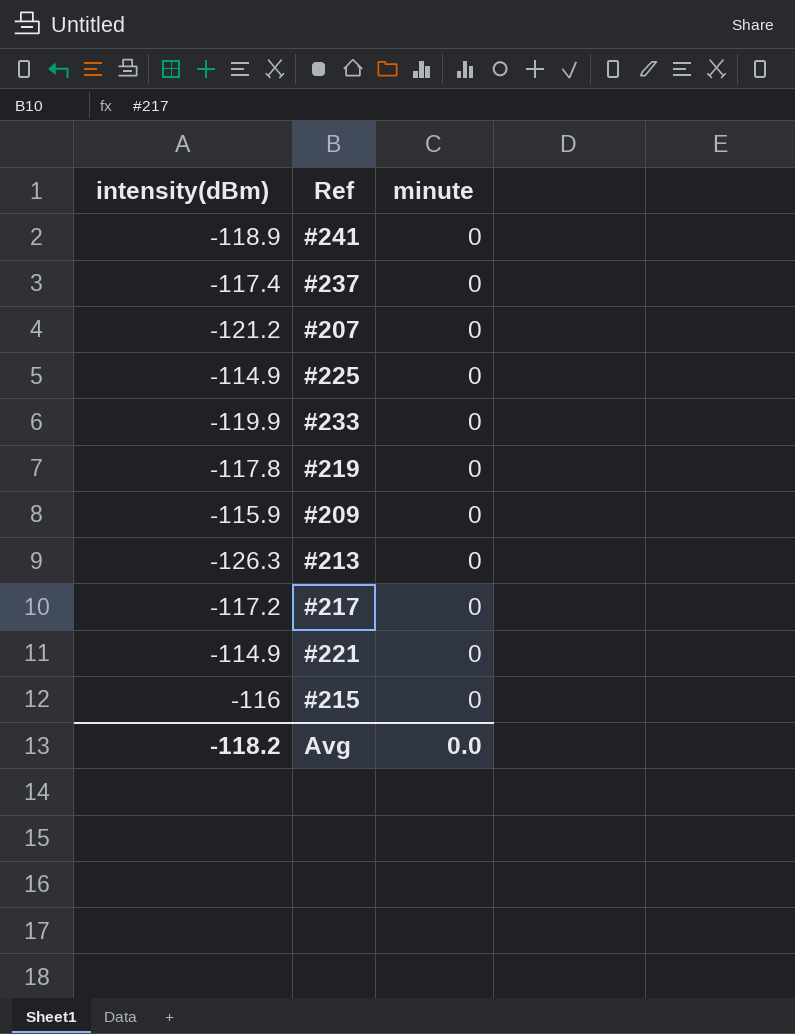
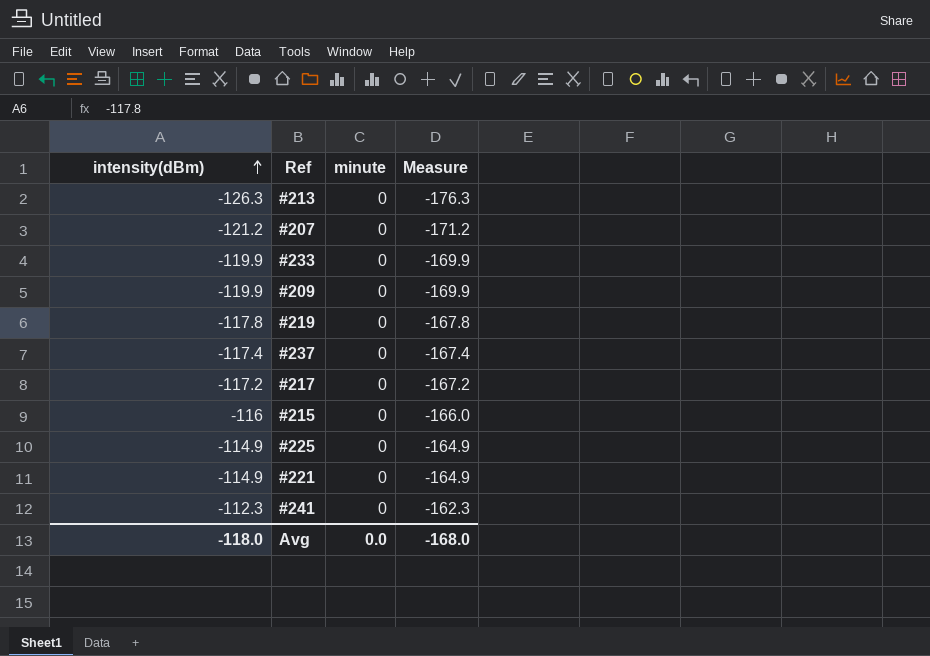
row order: none -> intensity(dBm) ascending
column Measure | formula: none -> [intensity(dBm)] - 50
#209 | intensity(dBm): -115.9 -> -119.9
#241 | intensity(dBm): -118.9 -> -112.3
Avg | intensity(dBm): -118.2 -> -118.0

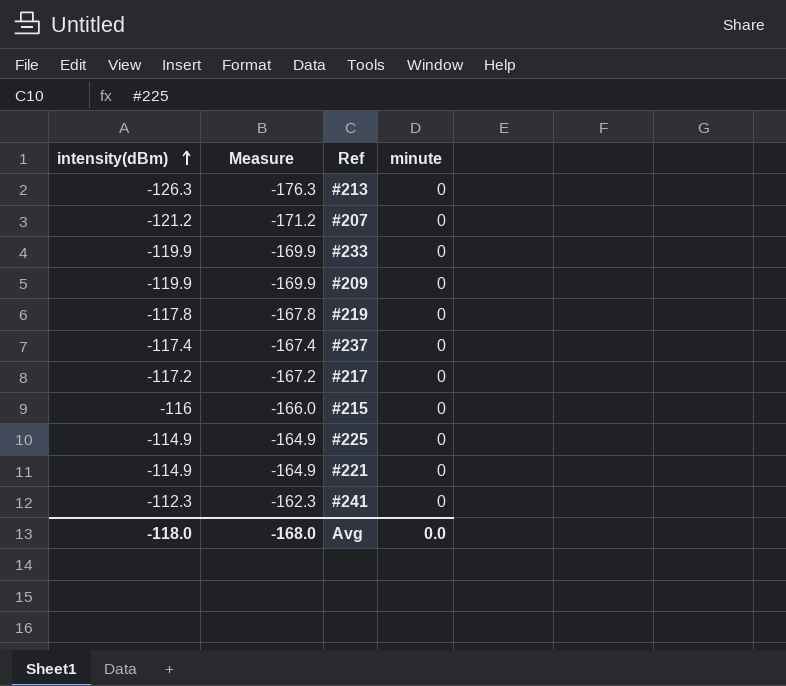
column Measure | position: 4 -> 2

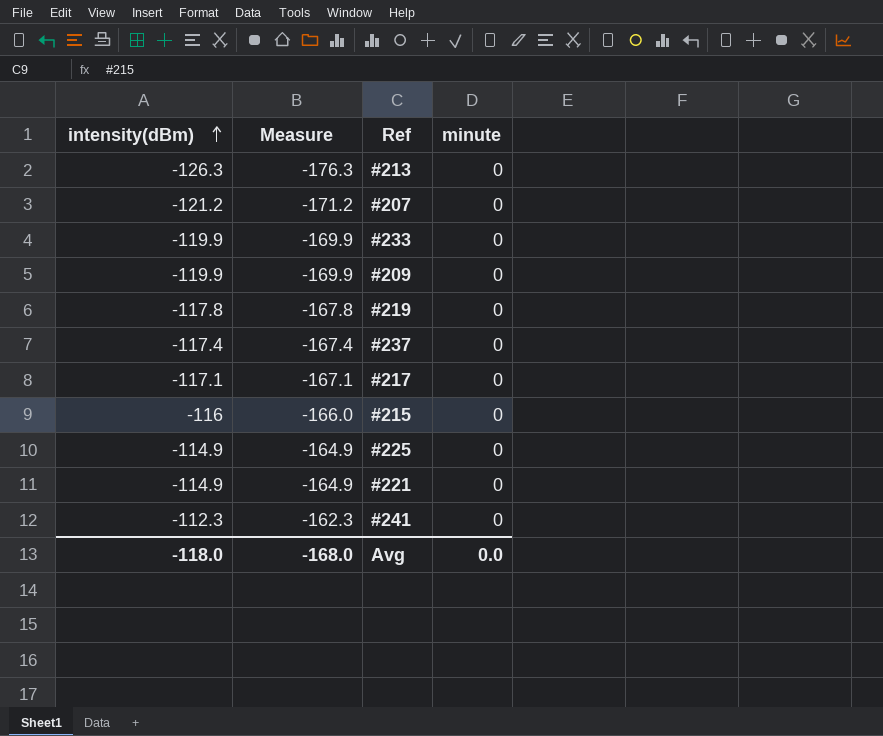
#217 | intensity(dBm): -117.2 -> -117.1
#217 | Measure: -167.2 -> -167.1

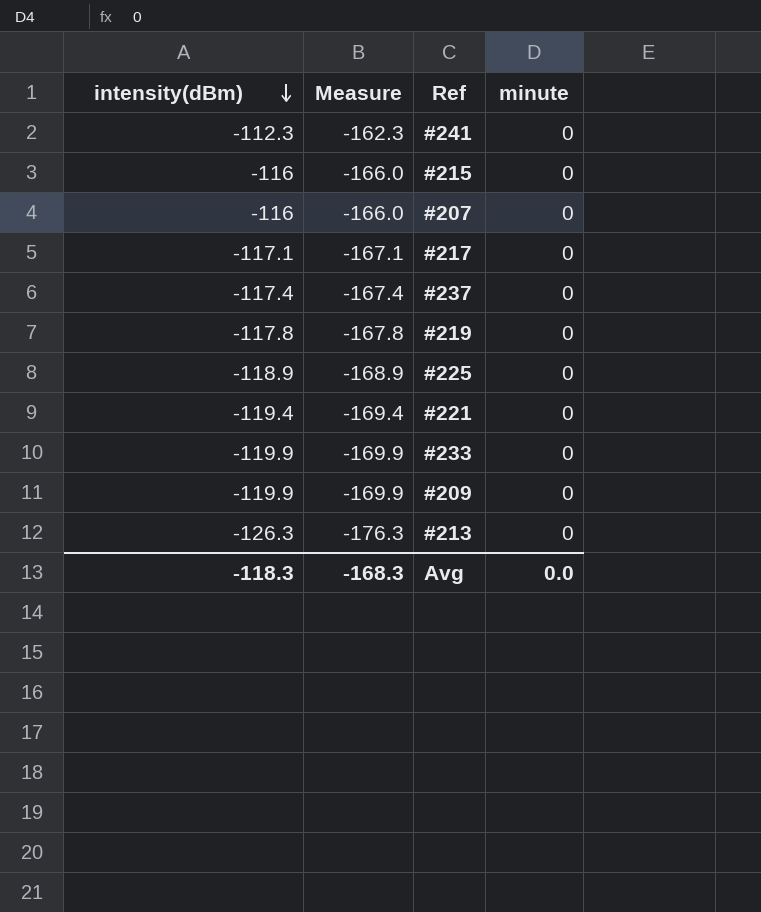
row order: intensity(dBm) ascending -> intensity(dBm) descending
#207 | intensity(dBm): -121.2 -> -116
#207 | Measure: -171.2 -> -166.0
#225 | intensity(dBm): -114.9 -> -118.9
#225 | Measure: -164.9 -> -168.9
#221 | intensity(dBm): -114.9 -> -119.4
#221 | Measure: -164.9 -> -169.4
Avg | intensity(dBm): -118.0 -> -118.3
Avg | Measure: -168.0 -> -168.3

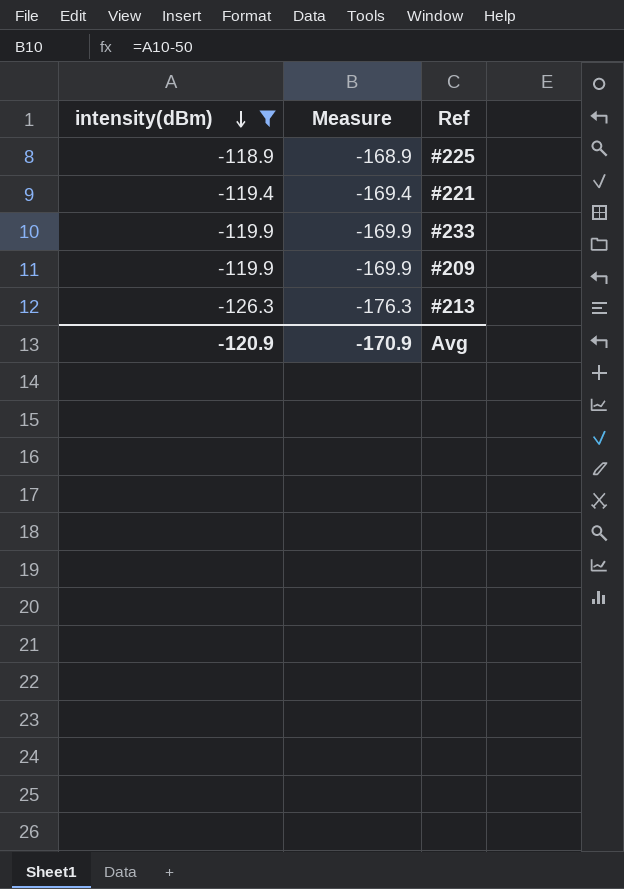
filter: none -> intensity(dBm) <= -118.9
column minute | position: 4 -> none
Avg | intensity(dBm): -118.3 -> -120.9
Avg | Measure: -168.3 -> -170.9

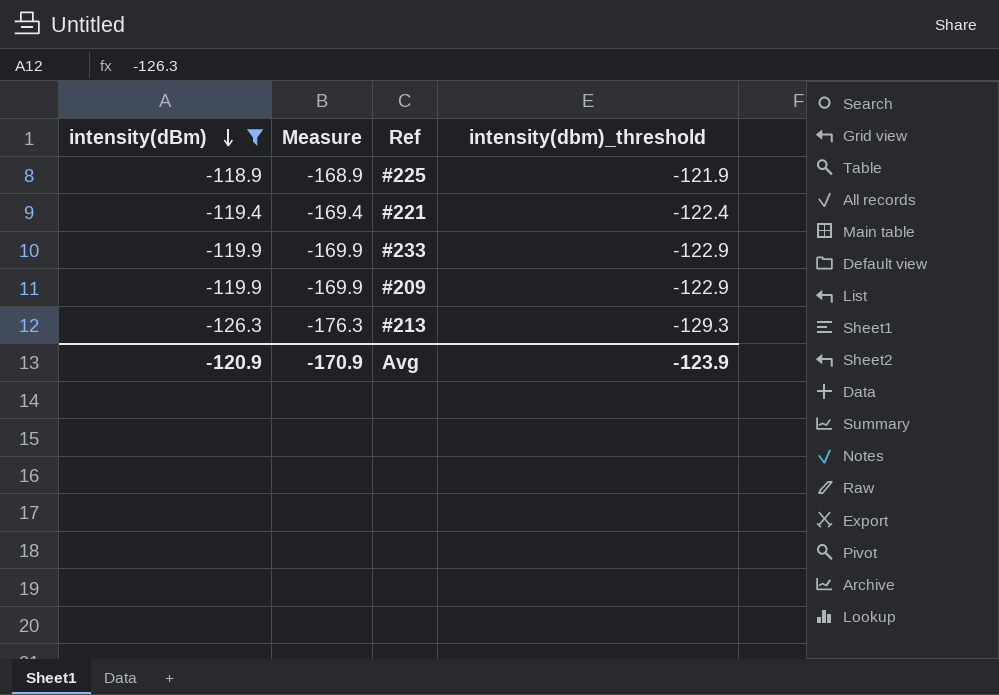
column intensity(dbm)_threshold | formula: none -> [intensity(dBm)] - 3

